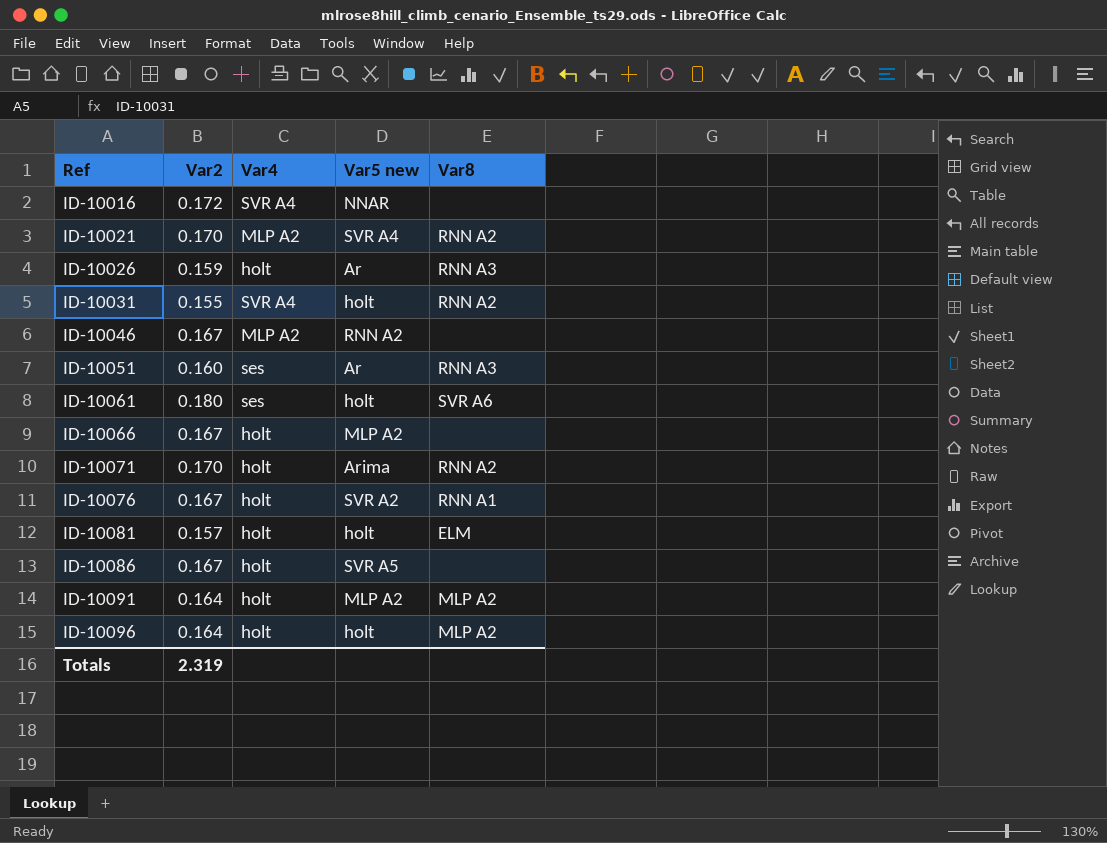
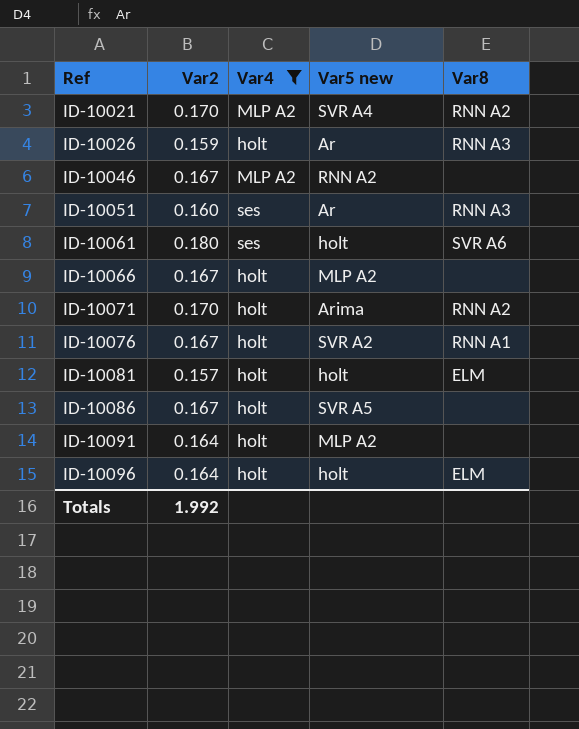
filter: none -> Var4 != SVR A4
ID-10091 | Var8: MLP A2 -> none
ID-10096 | Var8: MLP A2 -> ELM
Totals | Var2: 2.319 -> 1.992

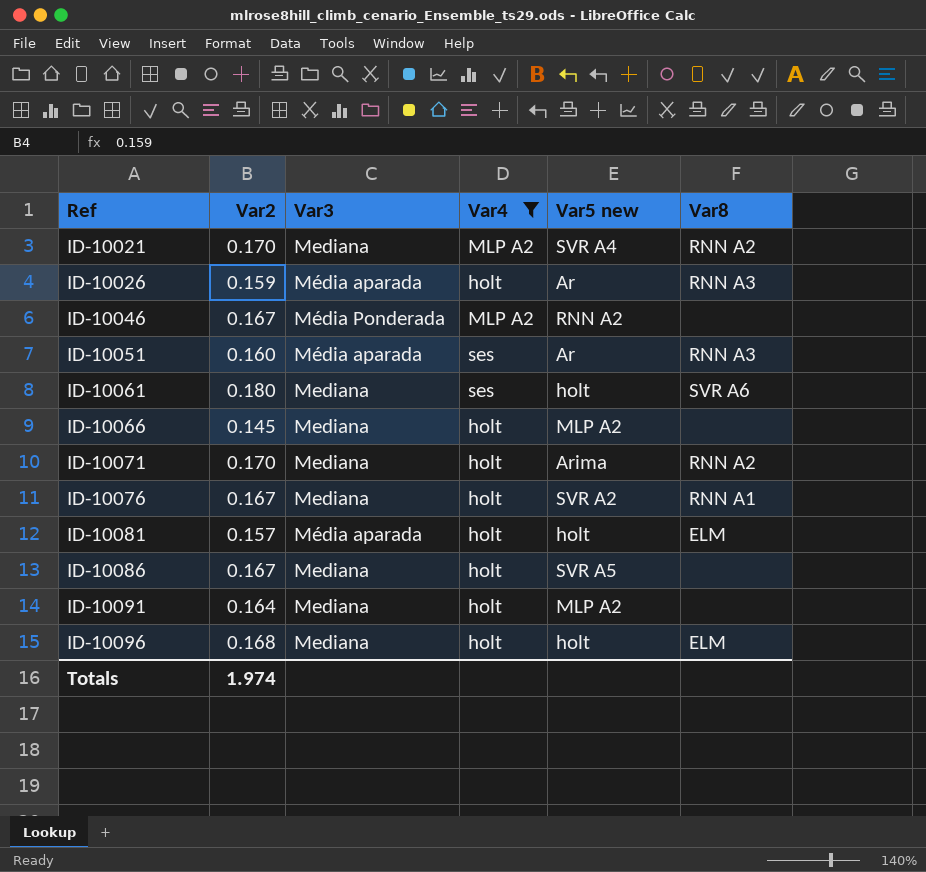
column Var3 | position: none -> 3
ID-10066 | Var2: 0.167 -> 0.145
ID-10096 | Var2: 0.164 -> 0.168
Totals | Var2: 1.992 -> 1.974

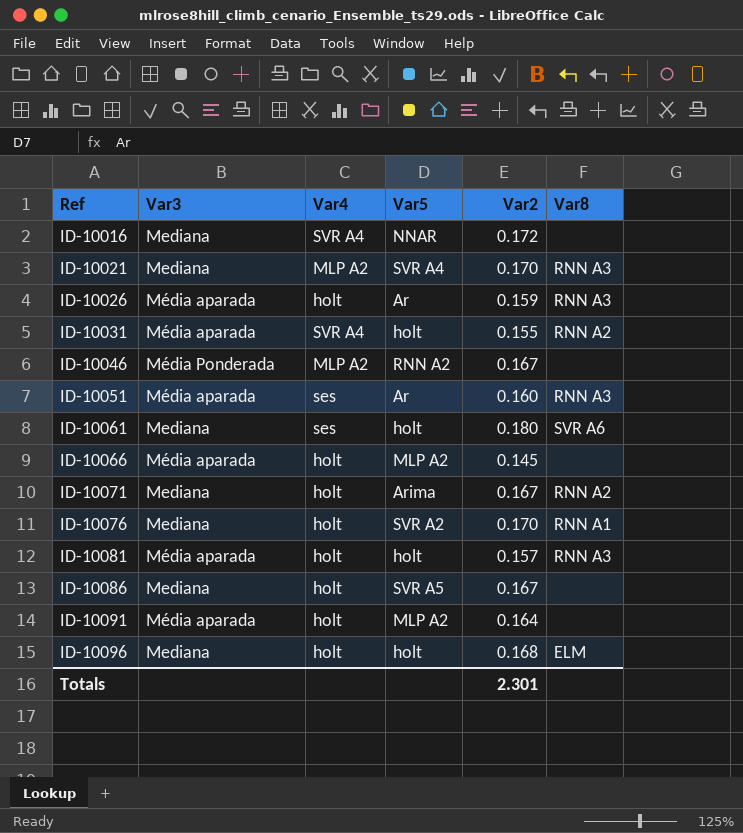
filter: Var4 != SVR A4 -> none
column name: Var5 new -> Var5
column Var2 | position: 2 -> 5
ID-10021 | Var8: RNN A2 -> RNN A3
ID-10066 | Var3: Mediana -> Média aparada
ID-10071 | Var2: 0.170 -> 0.167
ID-10076 | Var2: 0.167 -> 0.170
ID-10081 | Var8: ELM -> RNN A3
ID-10091 | Var3: Mediana -> Média aparada
Totals | Var2: 1.974 -> 2.301

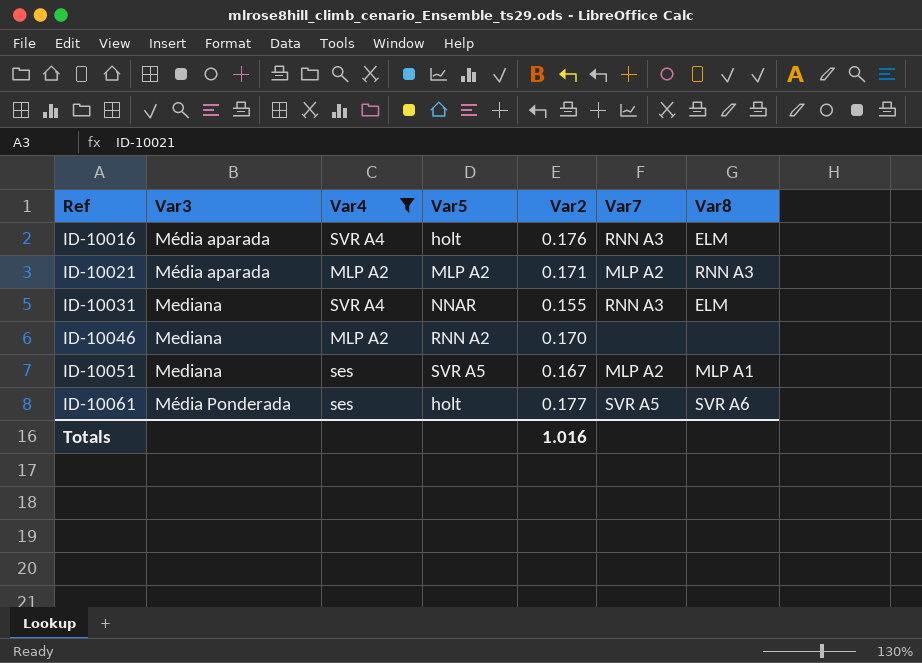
filter: none -> Var4 != holt
column Var7 | position: none -> 6
ID-10016 | Var3: Mediana -> Média aparada
ID-10016 | Var5: NNAR -> holt
ID-10016 | Var2: 0.172 -> 0.176
ID-10016 | Var8: none -> ELM
ID-10021 | Var3: Mediana -> Média aparada
ID-10021 | Var5: SVR A4 -> MLP A2
ID-10021 | Var2: 0.170 -> 0.171
ID-10031 | Var3: Média aparada -> Mediana
ID-10031 | Var5: holt -> NNAR
ID-10031 | Var8: RNN A2 -> ELM
ID-10046 | Var3: Média Ponderada -> Mediana
ID-10046 | Var2: 0.167 -> 0.170
ID-10051 | Var3: Média aparada -> Mediana
ID-10051 | Var5: Ar -> SVR A5
ID-10051 | Var2: 0.160 -> 0.167
ID-10051 | Var8: RNN A3 -> MLP A1
ID-10061 | Var3: Mediana -> Média Ponderada
ID-10061 | Var2: 0.180 -> 0.177
Totals | Var2: 2.301 -> 1.016

